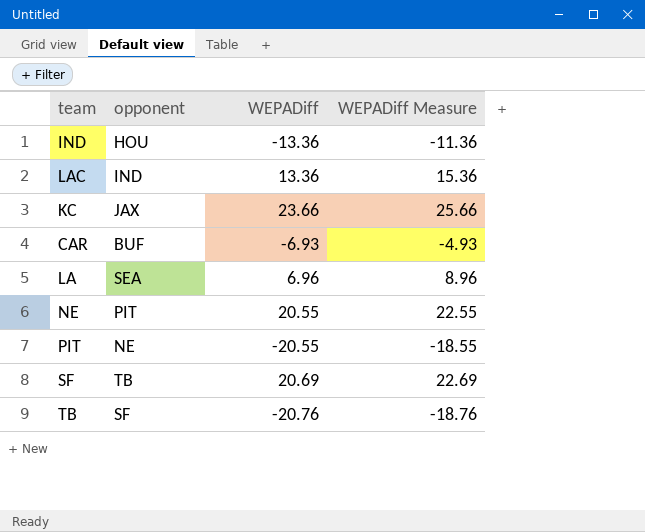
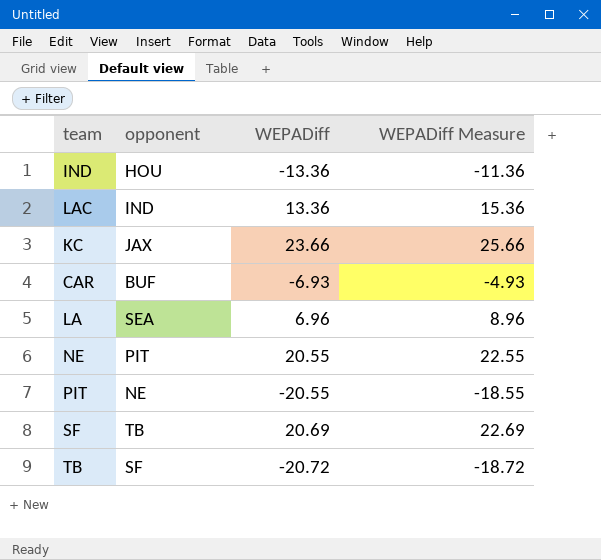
TB | WEPADiff: -20.76 -> -20.72
TB | WEPADiff Measure: -18.76 -> -18.72

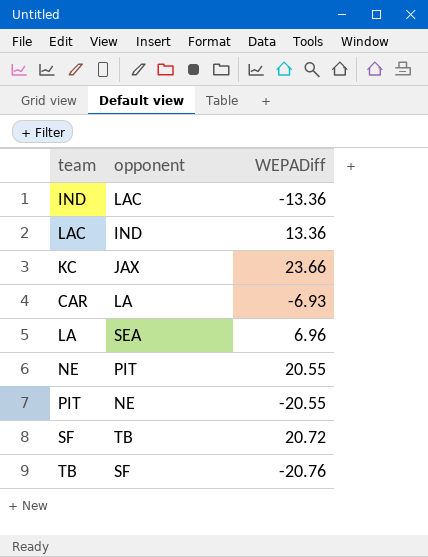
column WEPADiff Measure | formula: [WEPADiff] + 2 -> none
IND | opponent: HOU -> LAC
CAR | opponent: BUF -> LA
SF | WEPADiff: 20.69 -> 20.72
TB | WEPADiff: -20.72 -> -20.76

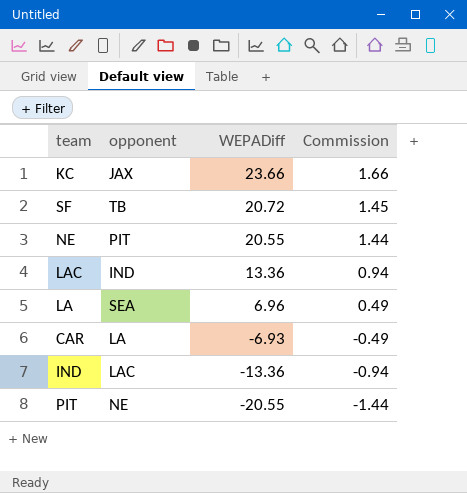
row order: none -> WEPADiff descending
column Commission | formula: none -> [WEPADiff] * 0.07
row TB: SF | -20.76 -> none

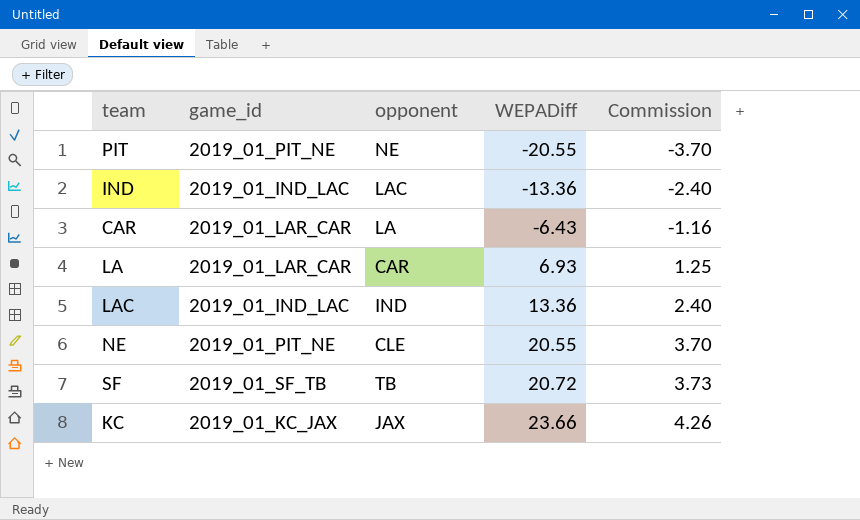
row order: WEPADiff descending -> WEPADiff ascending
column game_id | position: none -> 2
column Commission | formula: [WEPADiff] * 0.07 -> [WEPADiff] * 0.18
CAR | WEPADiff: -6.93 -> -6.43
LA | opponent: SEA -> CAR
LA | WEPADiff: 6.96 -> 6.93
NE | opponent: PIT -> CLE

